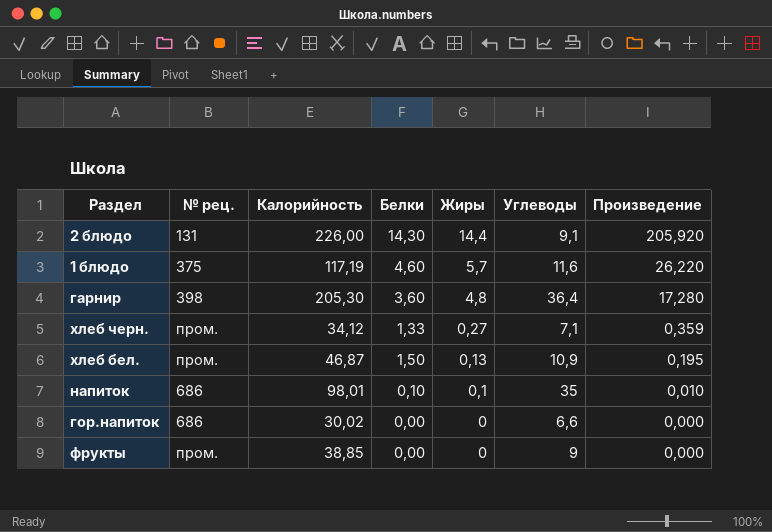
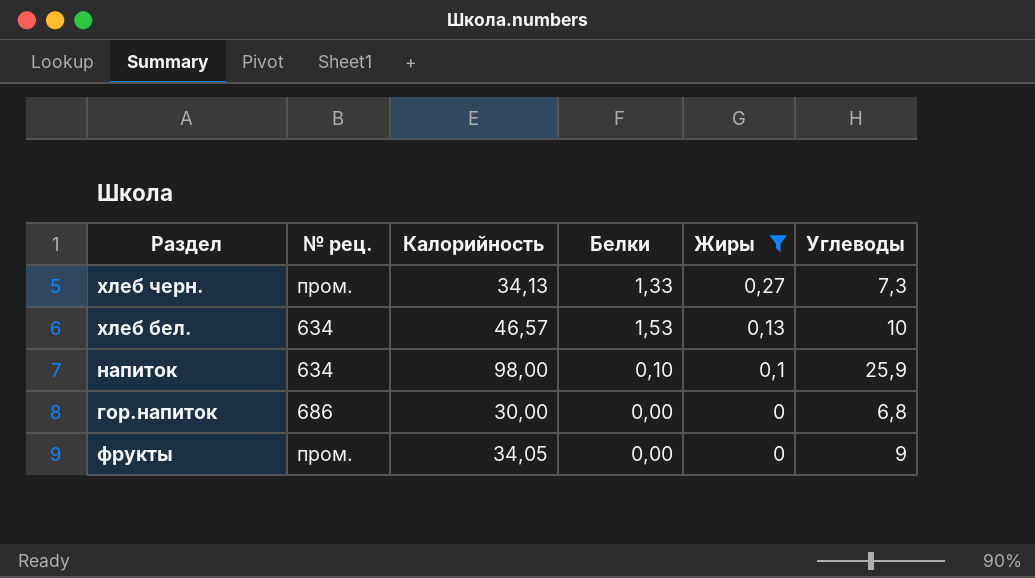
filter: none -> Жиры <= 0,27
column Произведение | formula: [Белки] * [Жиры] -> none
хлеб черн. | Калорийность: 34,12 -> 34,13
хлеб черн. | Углеводы: 7,1 -> 7,3
хлеб бел. | № рец.: пром. -> 634
хлеб бел. | Калорийность: 46,87 -> 46,57
хлеб бел. | Белки: 1,50 -> 1,53
хлеб бел. | Углеводы: 10,9 -> 10
напиток | № рец.: 686 -> 634
напиток | Калорийность: 98,01 -> 98,00
напиток | Углеводы: 35 -> 25,9
гор.напиток | Калорийность: 30,02 -> 30,00
гор.напиток | Углеводы: 6,6 -> 6,8
фрукты | Калорийность: 38,85 -> 34,05

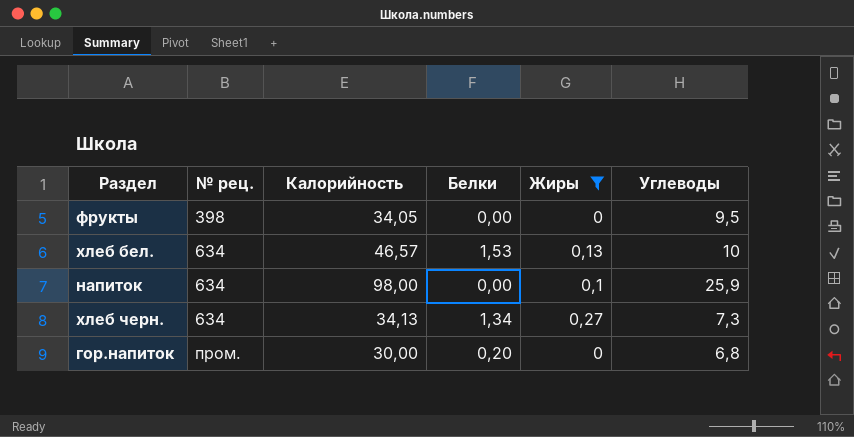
row order: Жиры descending -> № рец. ascending
фрукты | № рец.: пром. -> 398
фрукты | Углеводы: 9 -> 9,5
напиток | Белки: 0,10 -> 0,00
хлеб черн. | № рец.: пром. -> 634
хлеб черн. | Белки: 1,33 -> 1,34
гор.напиток | № рец.: 686 -> пром.
гор.напиток | Белки: 0,00 -> 0,20

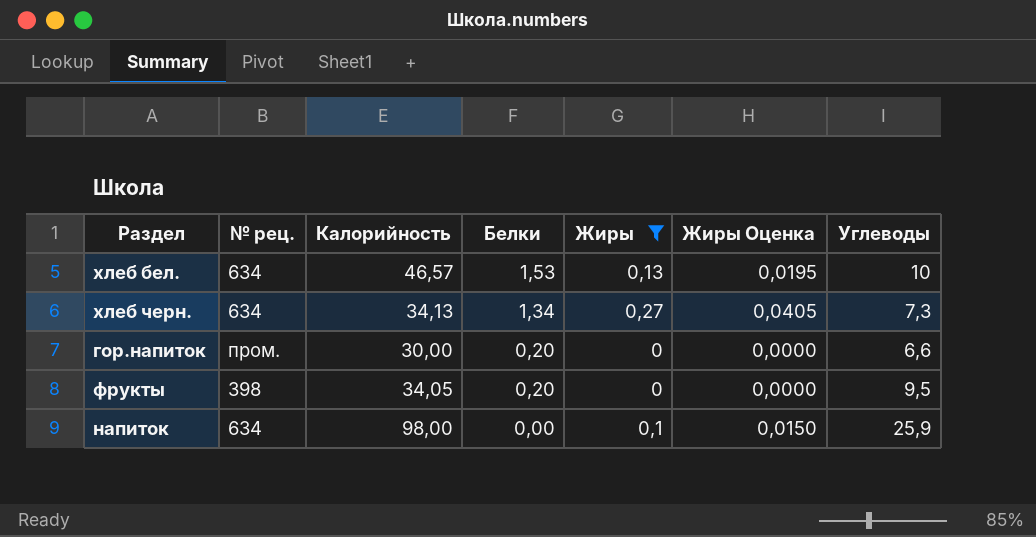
row order: № рец. ascending -> Белки descending
column Жиры Оценка | formula: none -> [Жиры] * 0,15
гор.напиток | Углеводы: 6,8 -> 6,6
фрукты | Белки: 0,00 -> 0,20

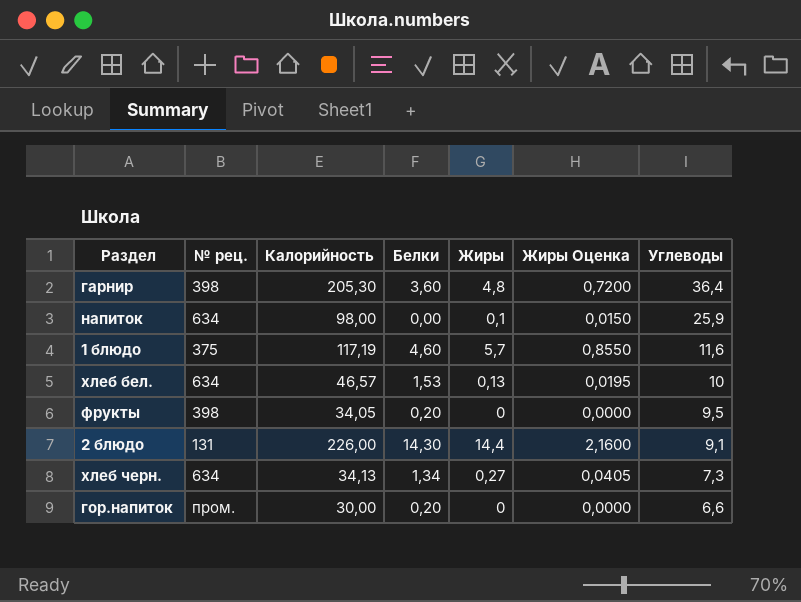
filter: Жиры <= 0,27 -> none
row order: Белки descending -> Углеводы descending

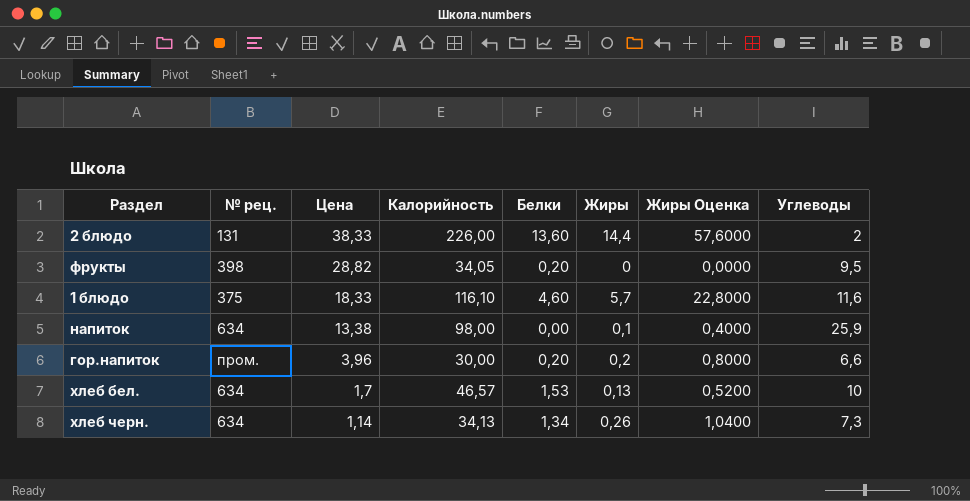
row order: Углеводы descending -> Цена descending
column Цена | position: none -> 3
column Жиры Оценка | formula: [Жиры] * 0,15 -> [Жиры] * 4
row гарнир: 398 | 205,30 | 3,60 | 4,8 | 0,7200 | 36,4 -> none
2 блюдо | Белки: 14,30 -> 13,60
2 блюдо | Углеводы: 9,1 -> 2
1 блюдо | Калорийность: 117,19 -> 116,10
гор.напиток | Жиры: 0 -> 0,2
хлеб черн. | Жиры: 0,27 -> 0,26

